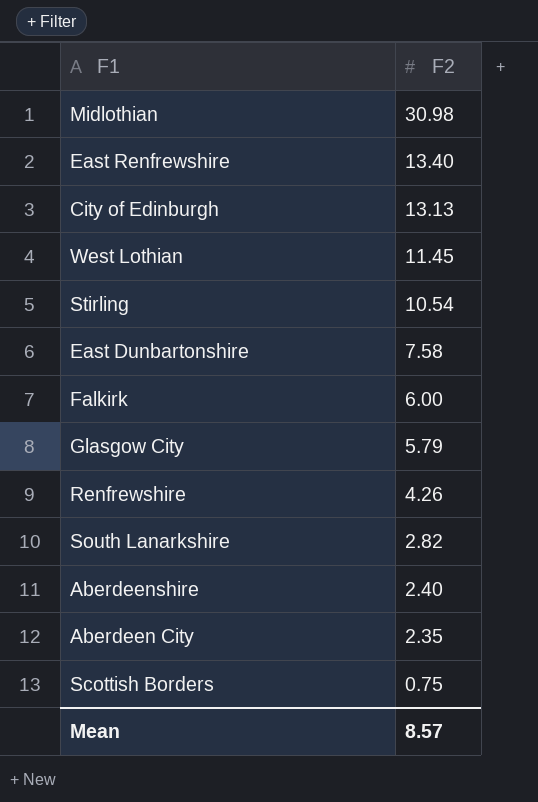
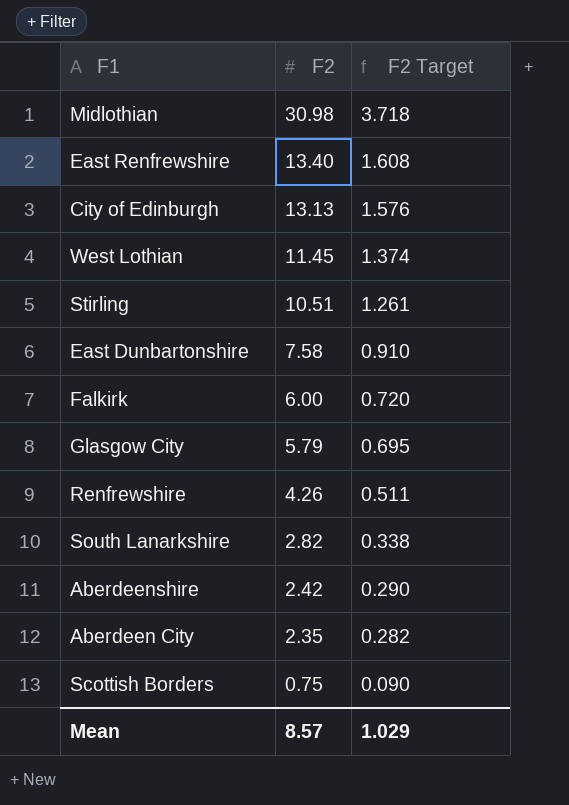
column F2 Target | formula: none -> [F2] * 0.12
Stirling | F2: 10.54 -> 10.51
Aberdeenshire | F2: 2.40 -> 2.42

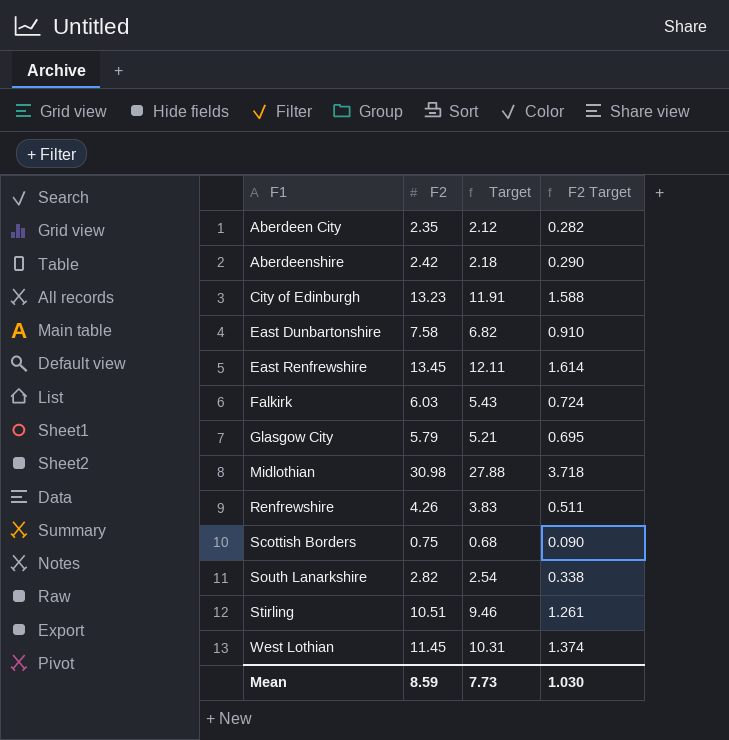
row order: F2 descending -> F1 ascending
column Target | formula: none -> [F2] * 0.9
City of Edinburgh | F2: 13.13 -> 13.23
City of Edinburgh | F2 Target: 1.576 -> 1.588
East Renfrewshire | F2: 13.40 -> 13.45
East Renfrewshire | F2 Target: 1.608 -> 1.614
Falkirk | F2: 6.00 -> 6.03
Falkirk | F2 Target: 0.720 -> 0.724
Mean | F2: 8.57 -> 8.59
Mean | F2 Target: 1.029 -> 1.030

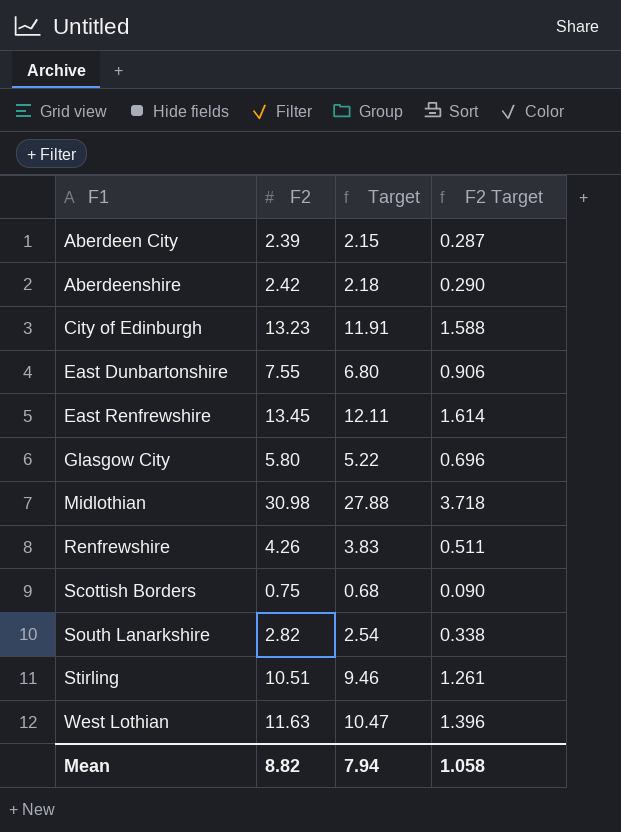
row Falkirk: 6.03 | 5.43 | 0.724 -> none
Aberdeen City | F2: 2.35 -> 2.39
Aberdeen City | Target: 2.12 -> 2.15
Aberdeen City | F2 Target: 0.282 -> 0.287
East Dunbartonshire | F2: 7.58 -> 7.55
East Dunbartonshire | Target: 6.82 -> 6.80
East Dunbartonshire | F2 Target: 0.910 -> 0.906
Glasgow City | F2: 5.79 -> 5.80
Glasgow City | Target: 5.21 -> 5.22
Glasgow City | F2 Target: 0.695 -> 0.696
West Lothian | F2: 11.45 -> 11.63
West Lothian | Target: 10.31 -> 10.47
West Lothian | F2 Target: 1.374 -> 1.396
Mean | F2: 8.59 -> 8.82
Mean | Target: 7.73 -> 7.94
Mean | F2 Target: 1.030 -> 1.058

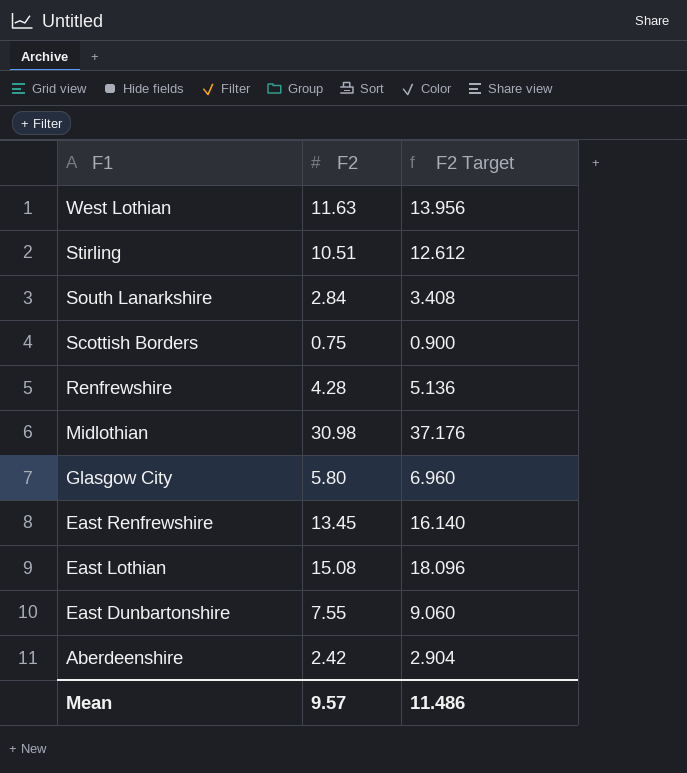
row order: F1 ascending -> F1 descending
column Target | formula: [F2] * 0.9 -> none
column F2 Target | formula: [F2] * 0.12 -> [F2] * 1.2
row Aberdeen City: 2.39 | 2.15 | 0.287 -> none
row City of Edinburgh: 13.23 | 11.91 | 1.588 -> none
South Lanarkshire | F2: 2.82 -> 2.84
Renfrewshire | F2: 4.26 -> 4.28
row East Lothian: none -> 15.08 | 18.096
Mean | F2: 8.82 -> 9.57
Mean | F2 Target: 1.058 -> 11.486

